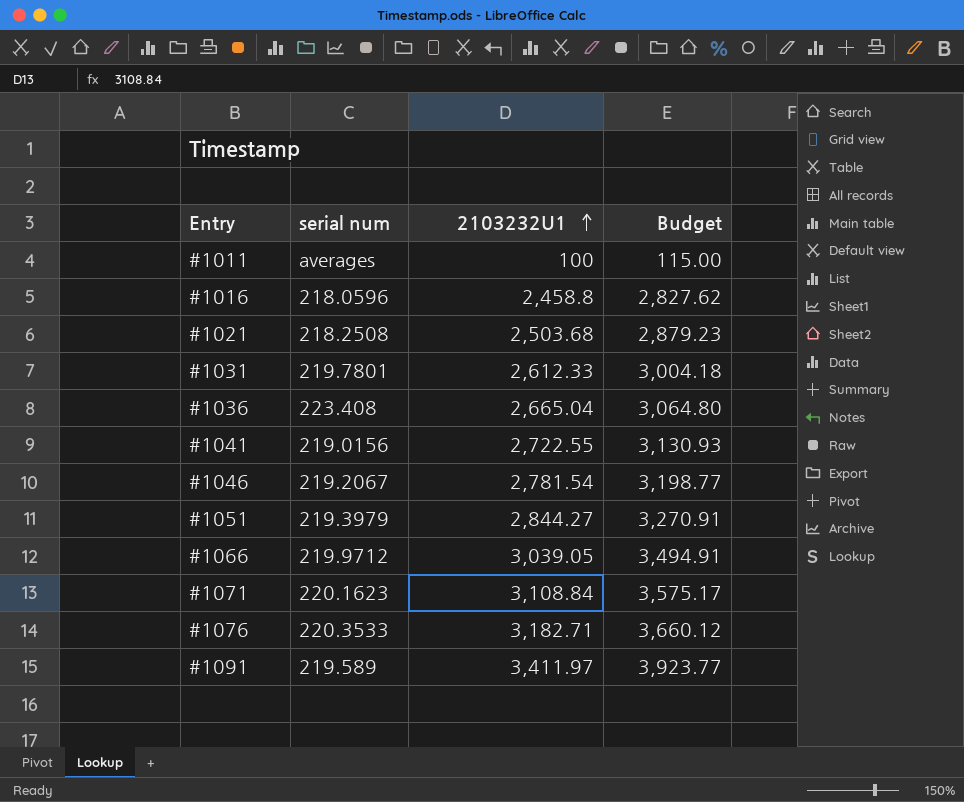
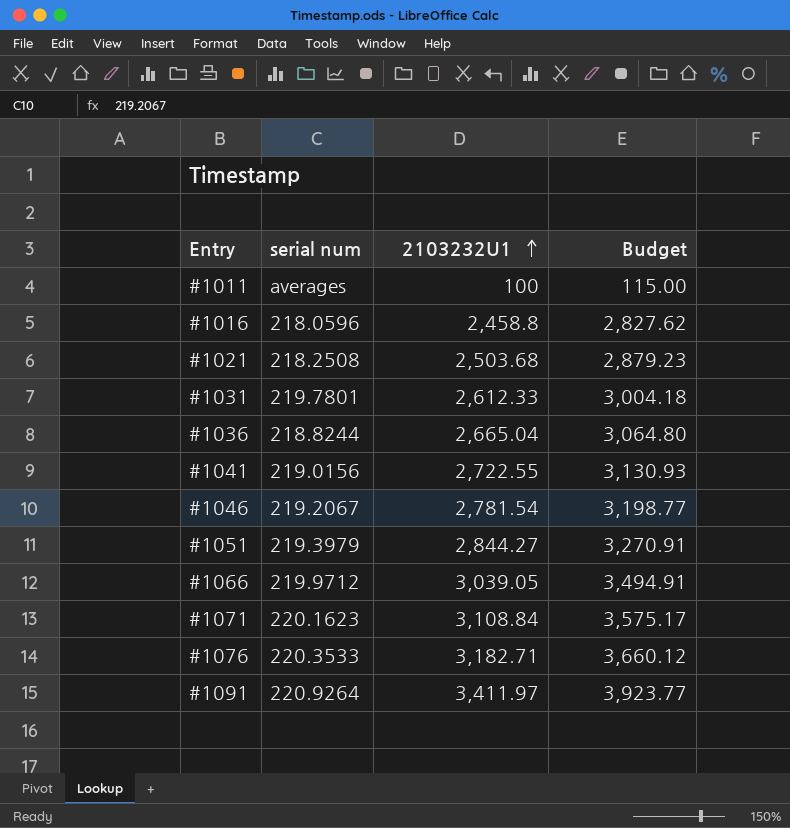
#1036 | serial num: 223.408 -> 218.8244
#1091 | serial num: 219.589 -> 220.9264

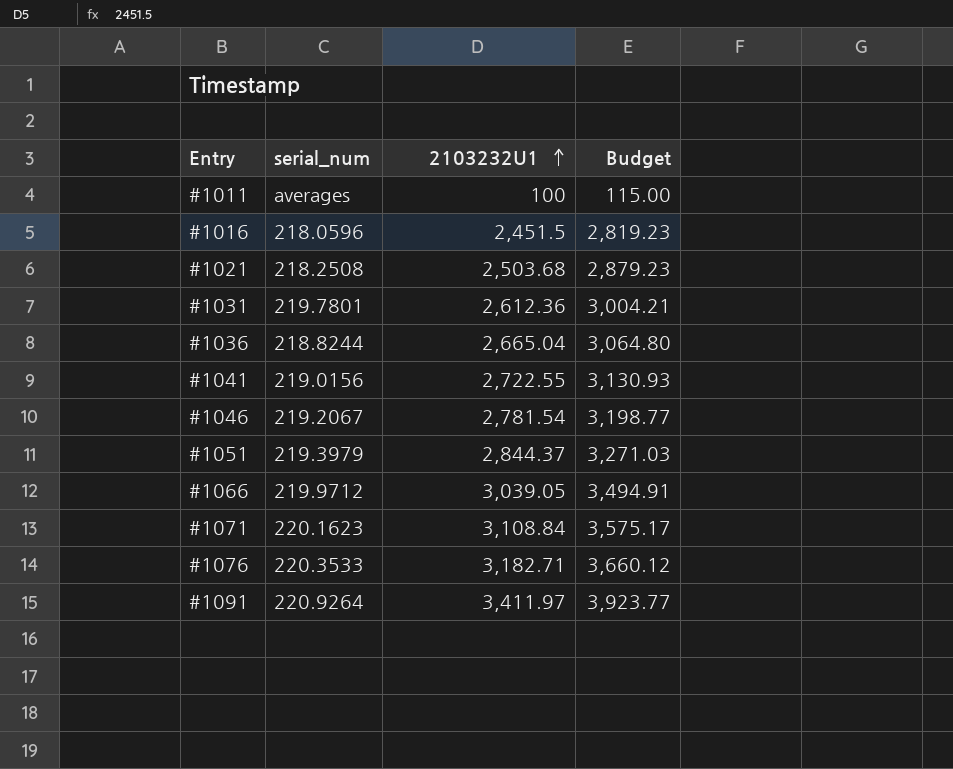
column name: serial num -> serial_num
#1016 | 2103232U1: 2,458.8 -> 2,451.5
#1016 | Budget: 2,827.62 -> 2,819.23
#1031 | 2103232U1: 2,612.33 -> 2,612.36
#1031 | Budget: 3,004.18 -> 3,004.21
#1051 | 2103232U1: 2,844.27 -> 2,844.37
#1051 | Budget: 3,270.91 -> 3,271.03

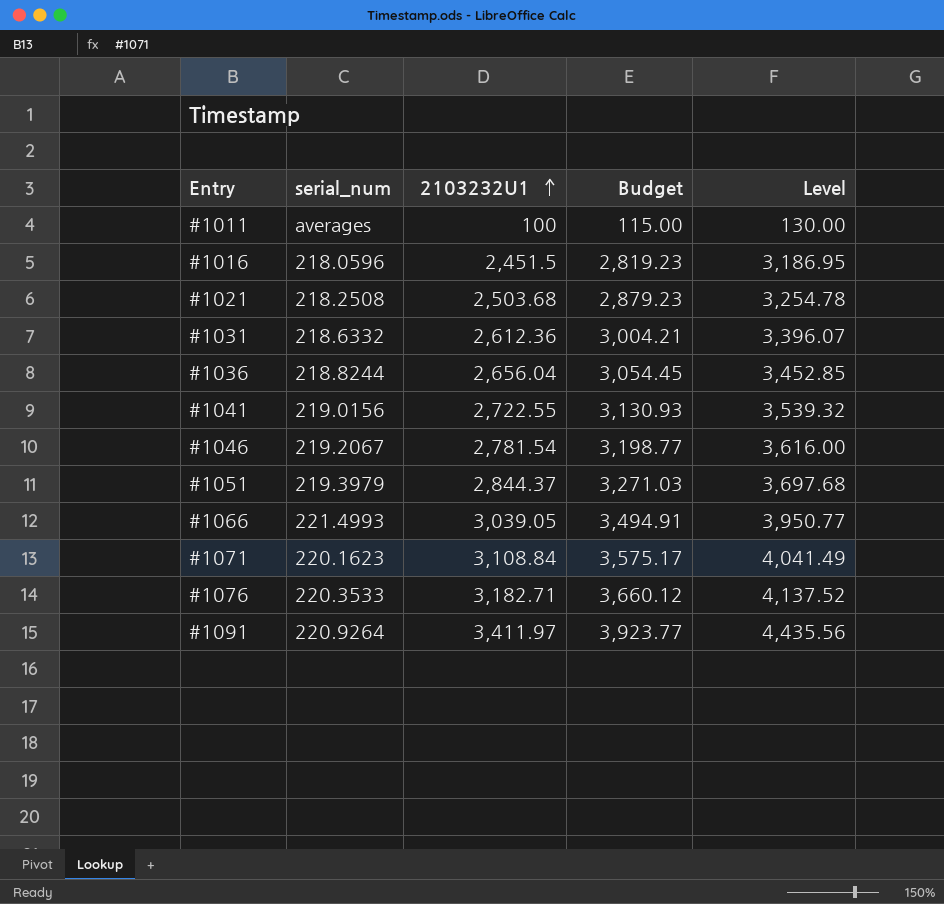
column Level | formula: none -> [2103232U1] * 1.3
#1031 | serial_num: 219.7801 -> 218.6332
#1036 | 2103232U1: 2,665.04 -> 2,656.04
#1036 | Budget: 3,064.80 -> 3,054.45
#1066 | serial_num: 219.9712 -> 221.4993

